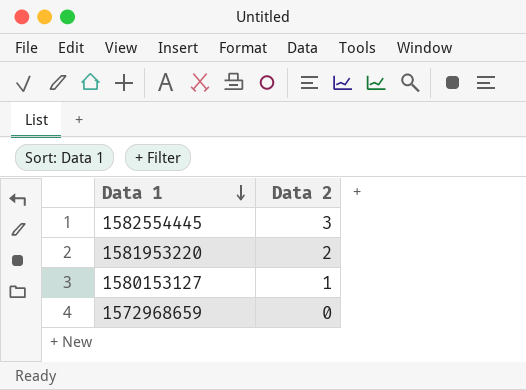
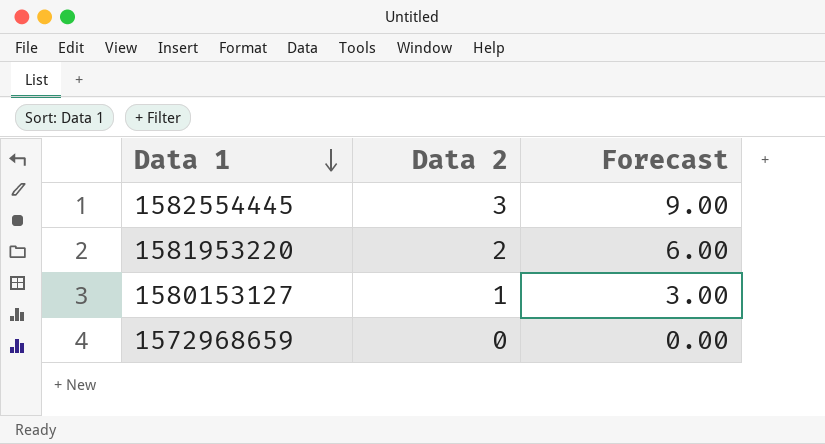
column Forecast | formula: none -> [Data 2] * 3

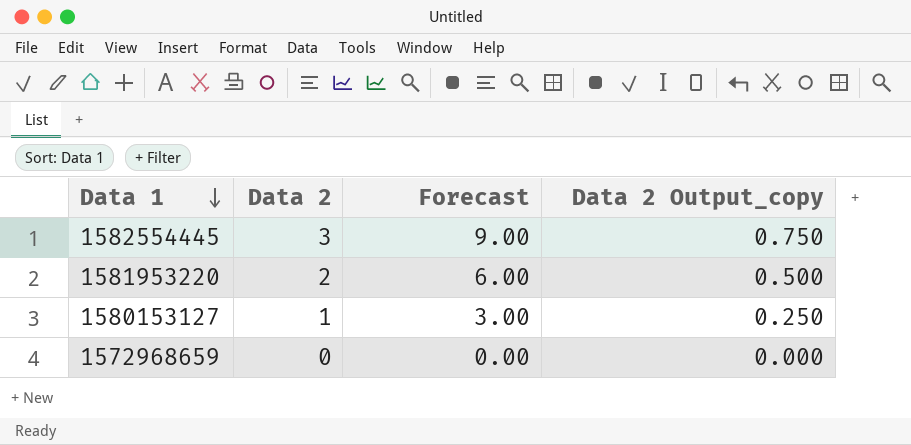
column Data 2 Output_copy | formula: none -> [Data 2] * 0.25

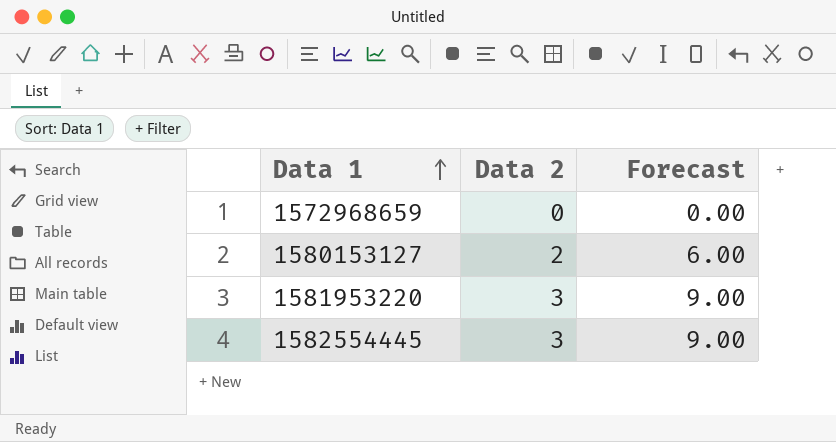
row order: Data 1 descending -> Data 1 ascending
column Data 2 Output_copy | formula: [Data 2] * 0.25 -> none
1580153127 | Data 2: 1 -> 2
1580153127 | Forecast: 3.00 -> 6.00
1581953220 | Data 2: 2 -> 3
1581953220 | Forecast: 6.00 -> 9.00

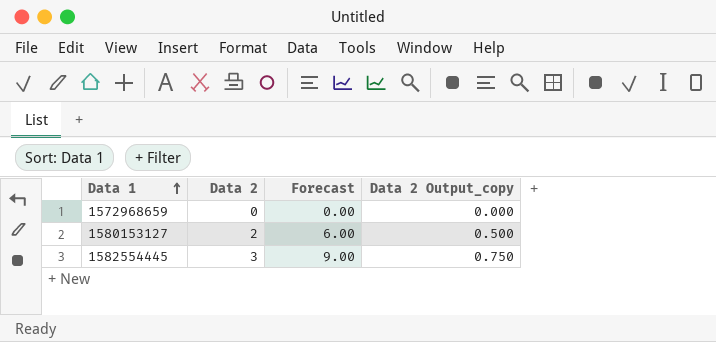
column Data 2 Output_copy | formula: none -> [Data 2] * 0.25
row 1581953220: 3 | 9.00 -> none

